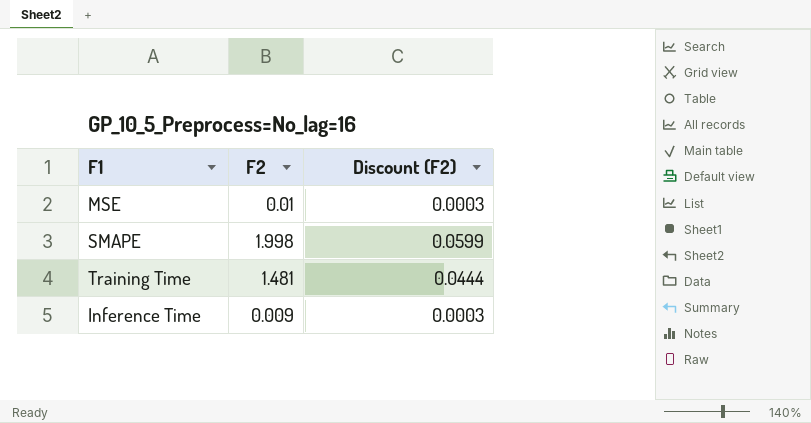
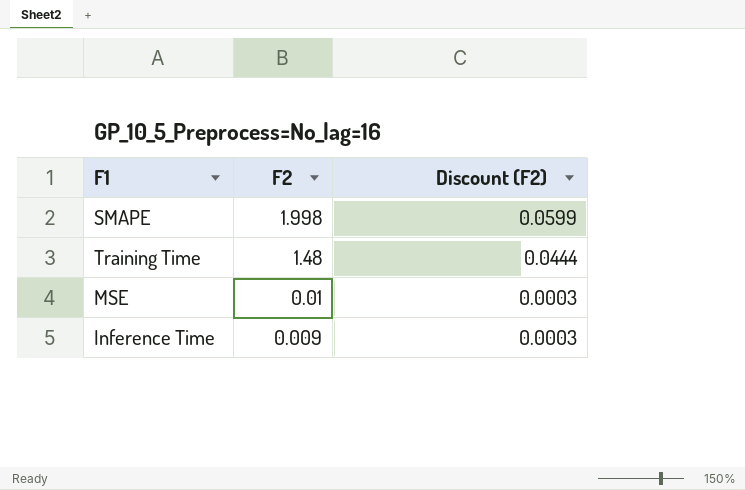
row order: none -> F2 descending
Training Time | F2: 1.481 -> 1.48

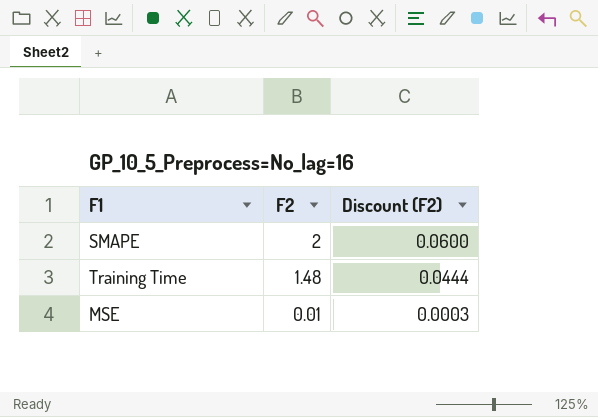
row Inference Time: 0.009 | 0.0003 -> none
SMAPE | F2: 1.998 -> 2
SMAPE | Discount (F2): 0.0599 -> 0.0600

